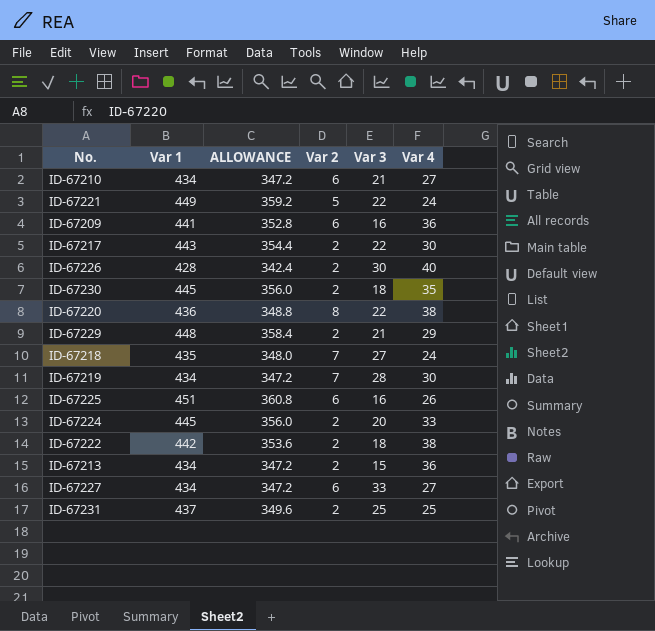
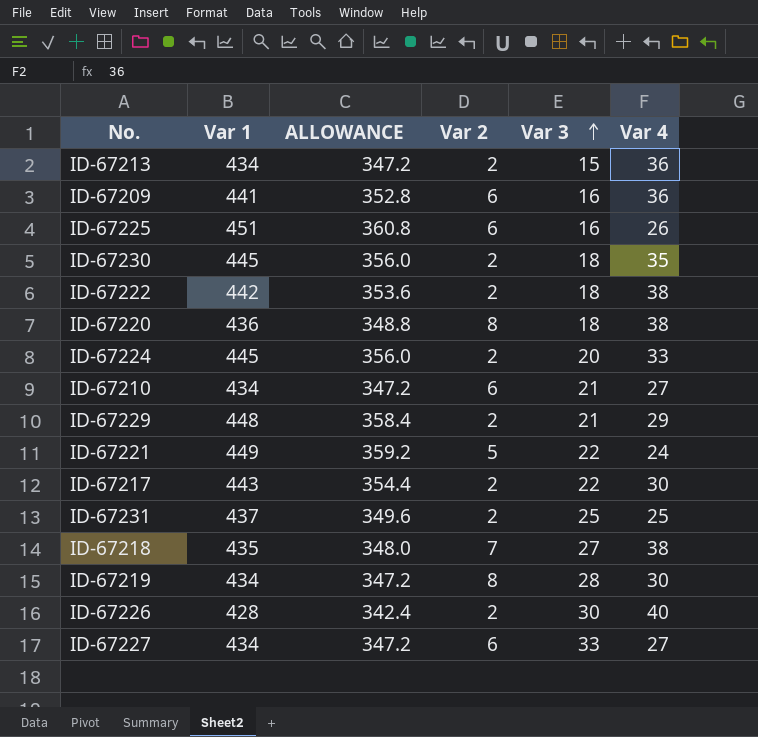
row order: none -> Var 3 ascending
ID-67220 | Var 3: 22 -> 18
ID-67218 | Var 4: 24 -> 38
ID-67219 | Var 2: 7 -> 8

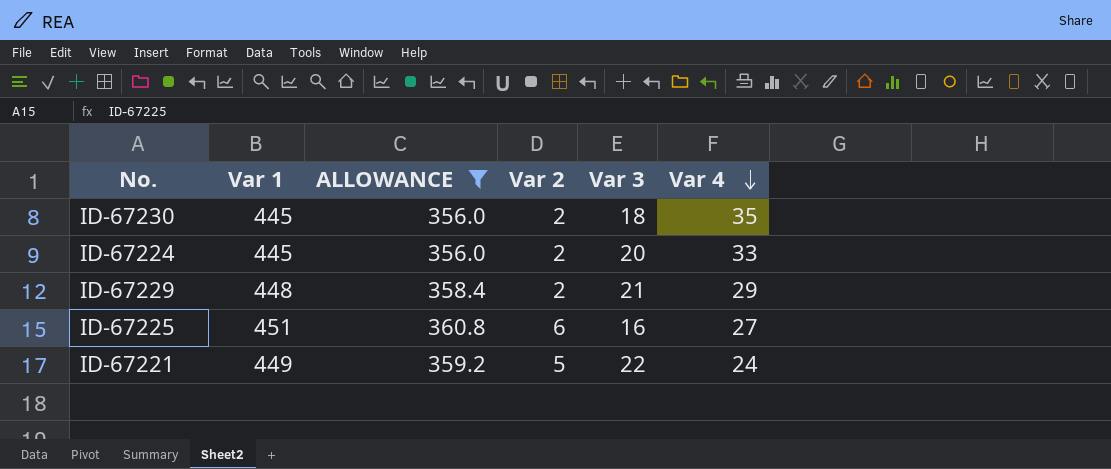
filter: none -> ALLOWANCE >= 356.0
row order: Var 3 ascending -> Var 4 descending
ID-67225 | Var 4: 26 -> 27

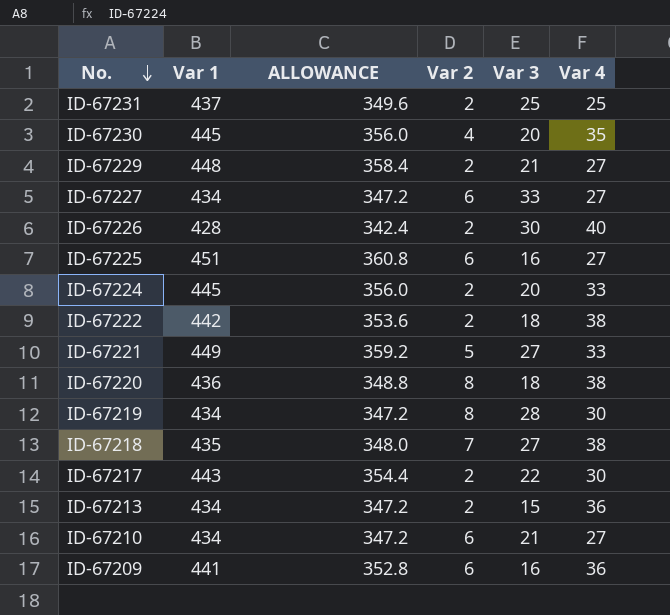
filter: ALLOWANCE >= 356.0 -> none
row order: Var 4 descending -> No. descending
ID-67230 | Var 2: 2 -> 4
ID-67230 | Var 3: 18 -> 20
ID-67229 | Var 4: 29 -> 27
ID-67221 | Var 3: 22 -> 27
ID-67221 | Var 4: 24 -> 33

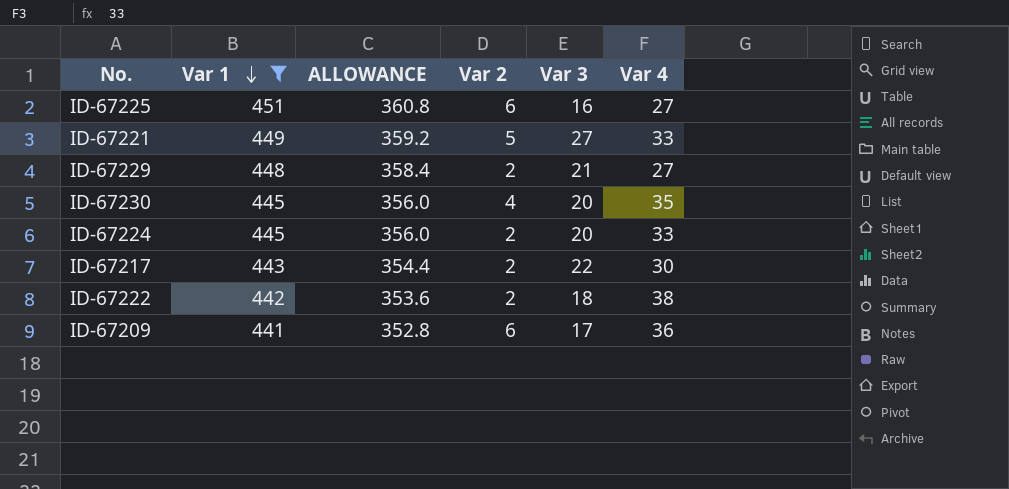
filter: none -> Var 1 >= 441
row order: No. descending -> Var 1 descending
ID-67209 | Var 3: 16 -> 17

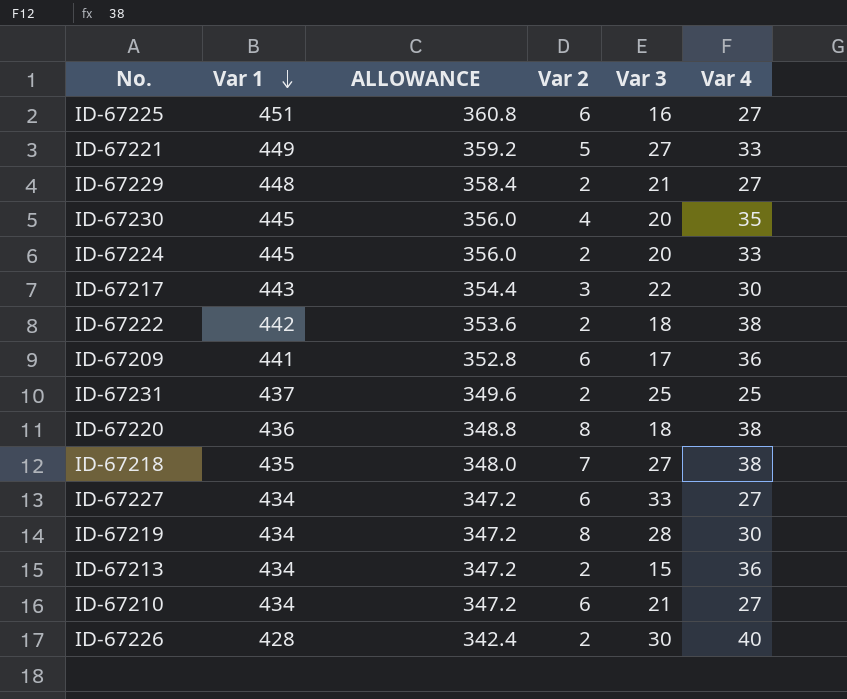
filter: Var 1 >= 441 -> none
ID-67217 | Var 2: 2 -> 3

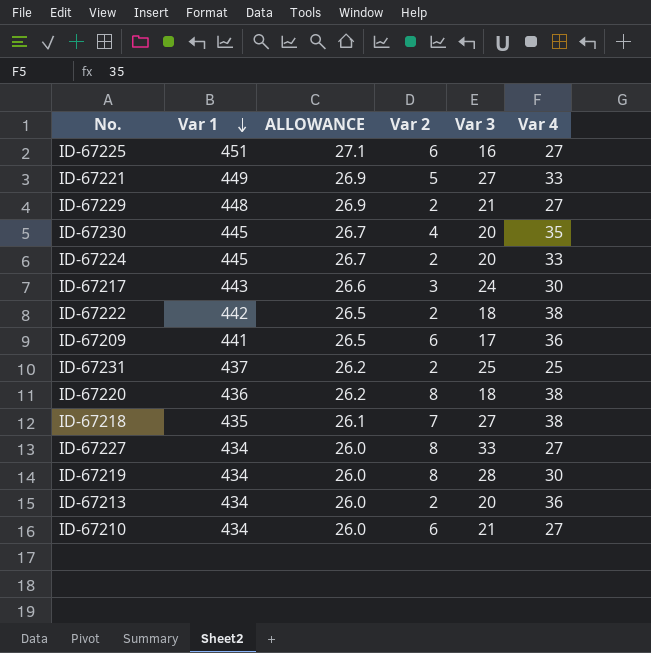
column ALLOWANCE | formula: [Var 1] * 0.8 -> [Var 1] * 0.06
row ID-67226: 428 | 342.4 | 2 | 30 | 40 -> none
ID-67217 | Var 3: 22 -> 24
ID-67227 | Var 2: 6 -> 8
ID-67213 | Var 3: 15 -> 20

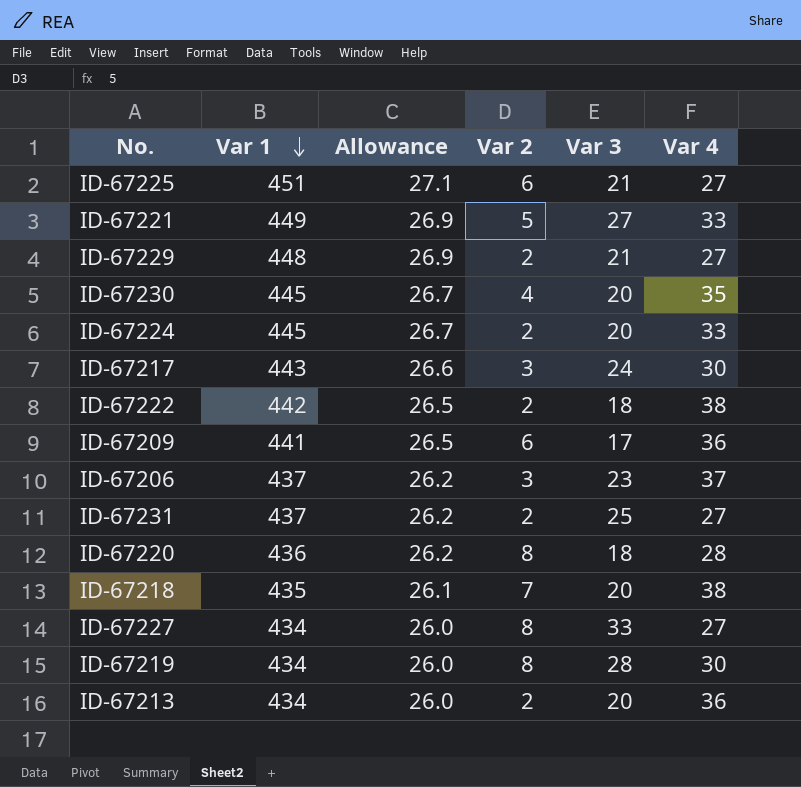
column name: ALLOWANCE -> Allowance
row ID-67210: 434 | 26.0 | 6 | 21 | 27 -> none
ID-67225 | Var 3: 16 -> 21
row ID-67206: none -> 437 | 26.2 | 3 | 23 | 37
ID-67231 | Var 4: 25 -> 27
ID-67220 | Var 4: 38 -> 28
ID-67218 | Var 3: 27 -> 20

